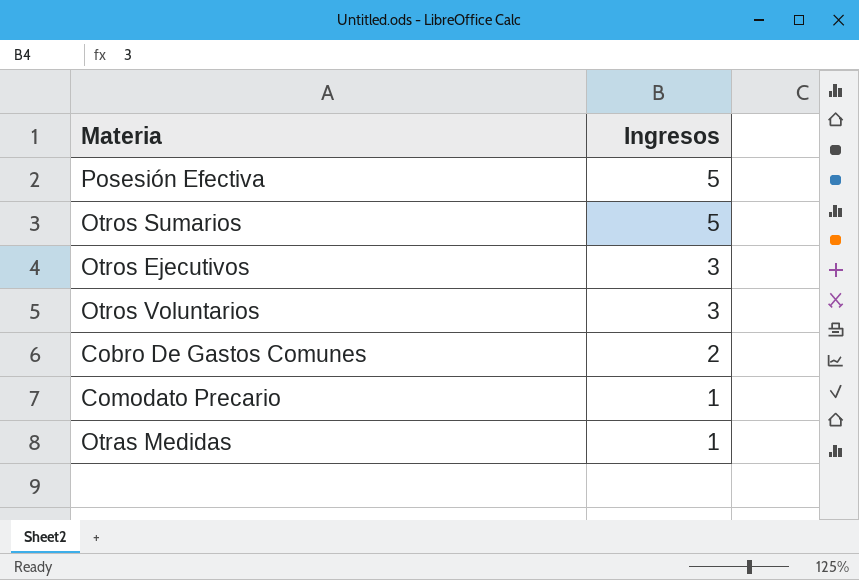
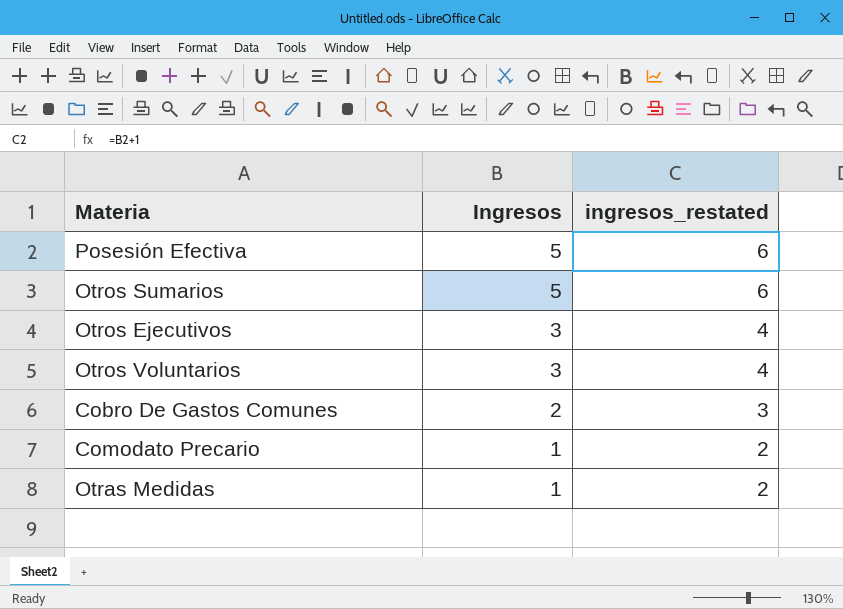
column ingresos_restated | formula: none -> [Ingresos] + 1

